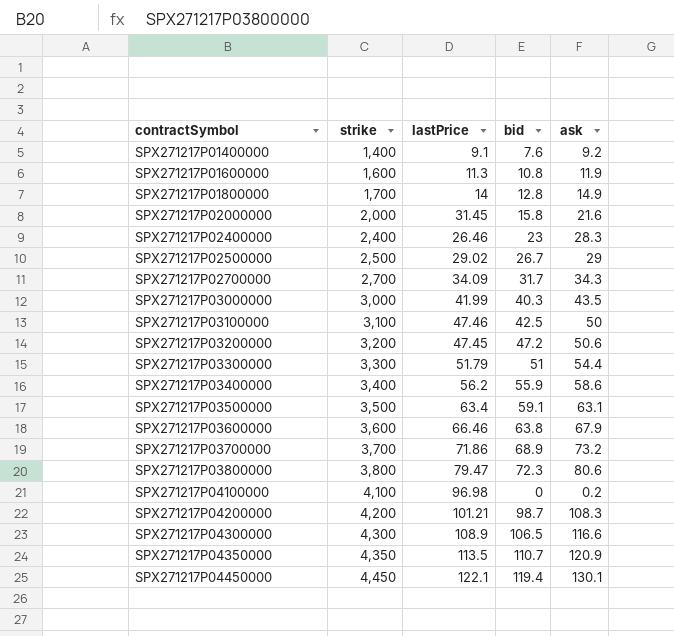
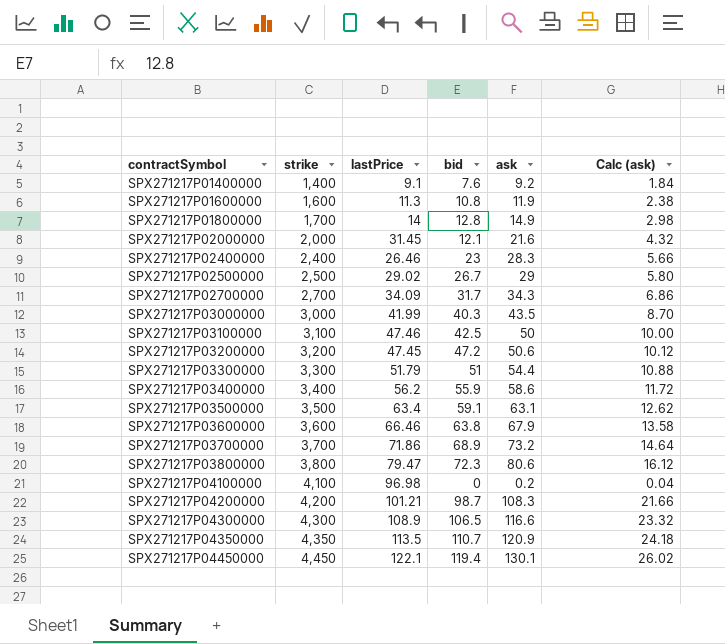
column Calc (ask) | formula: none -> [ask] * 0.2
SPX271217P02000000 | bid: 15.8 -> 12.1

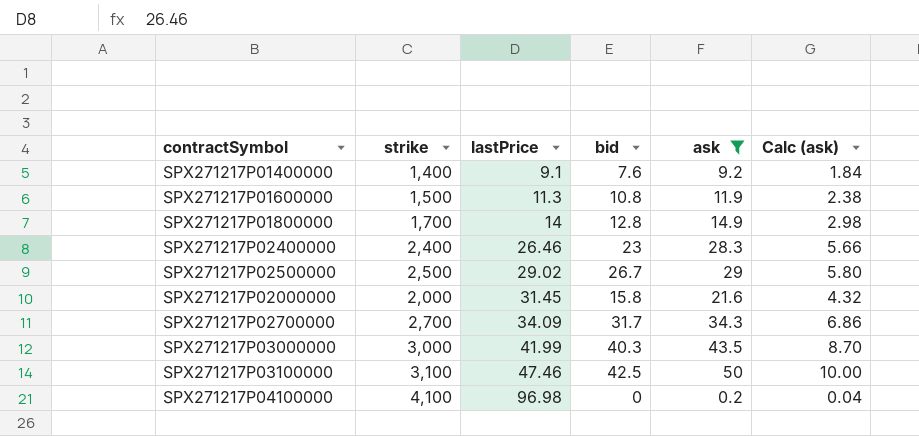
filter: none -> ask <= 50
row order: contractSymbol ascending -> lastPrice ascending
SPX271217P01600000 | strike: 1,600 -> 1,500
SPX271217P02000000 | bid: 12.1 -> 15.8

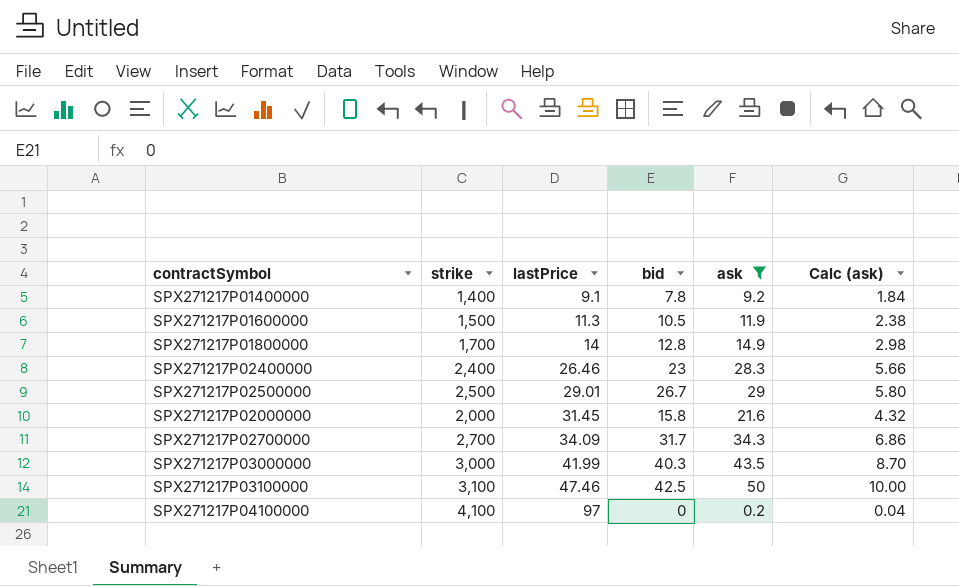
SPX271217P01400000 | bid: 7.6 -> 7.8
SPX271217P01600000 | bid: 10.8 -> 10.5
SPX271217P02500000 | lastPrice: 29.02 -> 29.01
SPX271217P04100000 | lastPrice: 96.98 -> 97

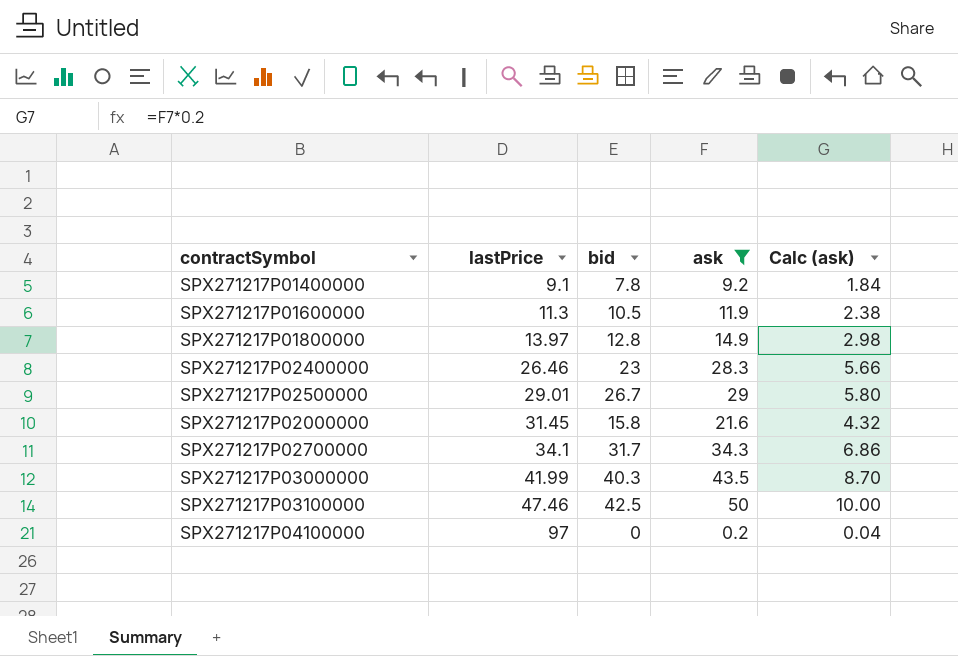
column strike | position: 2 -> none
SPX271217P01800000 | lastPrice: 14 -> 13.97
SPX271217P02700000 | lastPrice: 34.09 -> 34.1

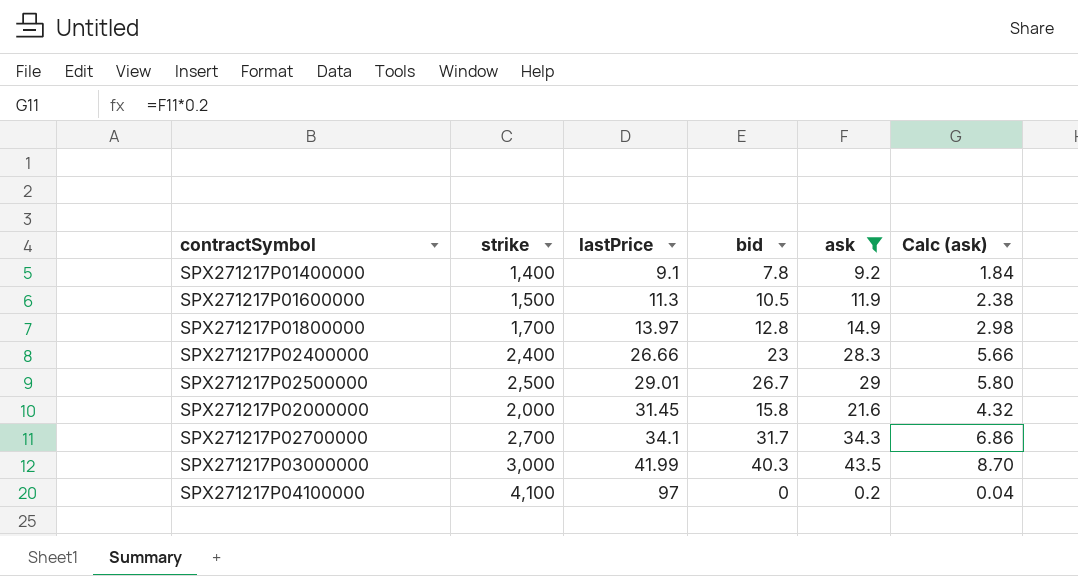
column strike | position: none -> 2
row SPX271217P03100000: 47.46 | 42.5 | 50 | 10.00 -> none
SPX271217P02400000 | lastPrice: 26.46 -> 26.66

